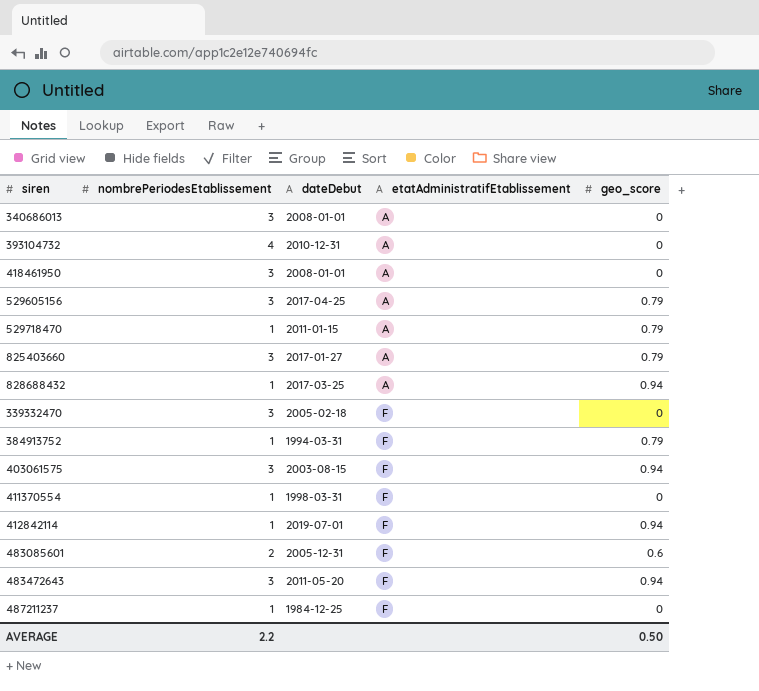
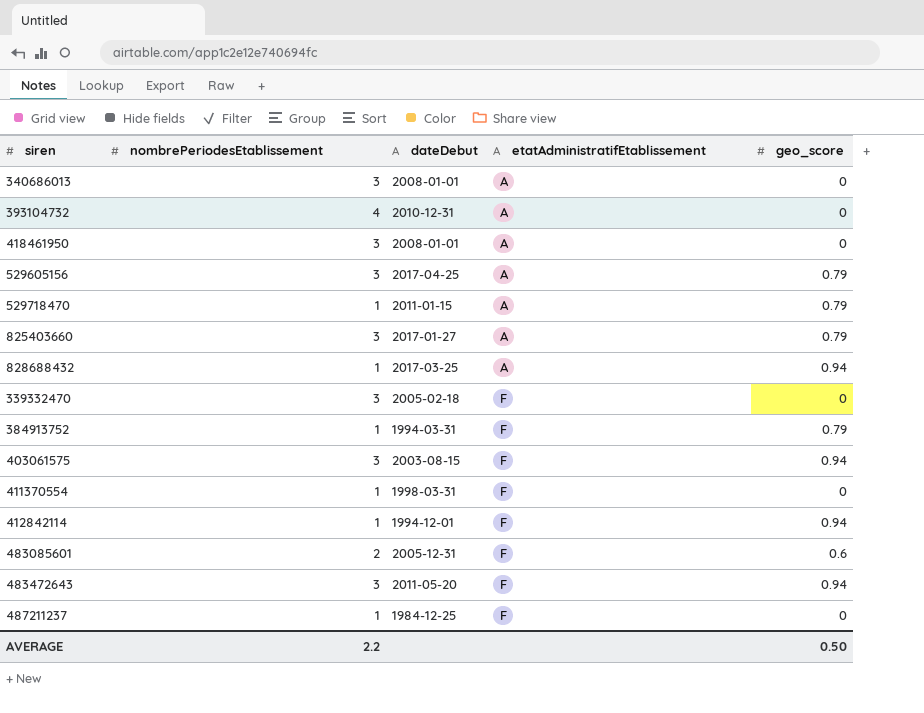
412842114 | dateDebut: 2019-07-01 -> 1994-12-01

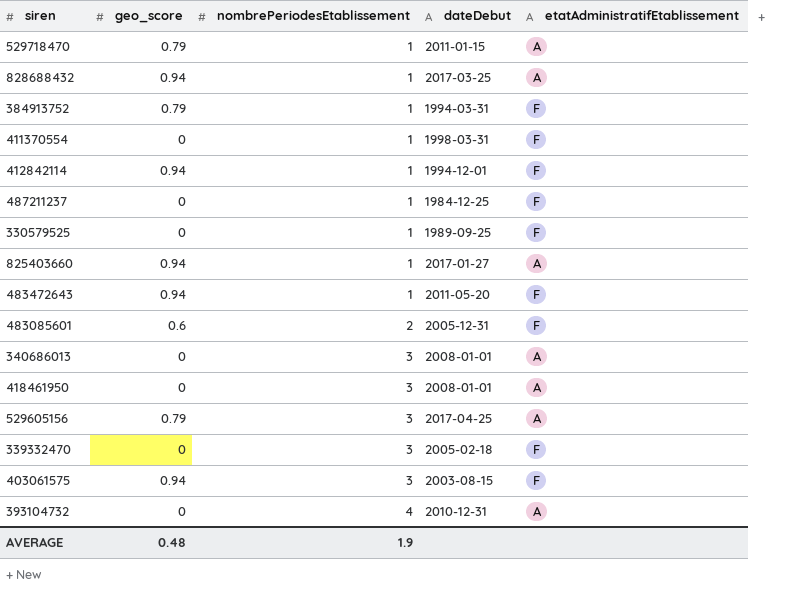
row order: etatAdministratifEtablissement ascending -> nombrePeriodesEtablissement ascending
column geo_score | position: 5 -> 2
row 330579525: none -> 0 | 1 | 1989-09-25 | F
825403660 | geo_score: 0.79 -> 0.94
825403660 | nombrePeriodesEtablissement: 3 -> 1
483472643 | nombrePeriodesEtablissement: 3 -> 1
AVERAGE | geo_score: 0.50 -> 0.48
AVERAGE | nombrePeriodesEtablissement: 2.2 -> 1.9

